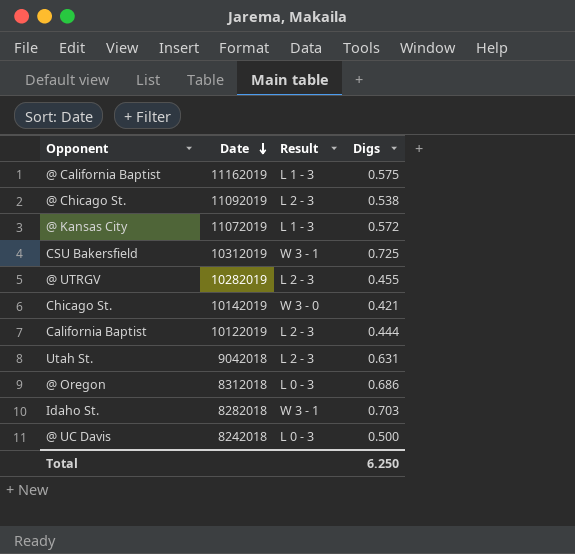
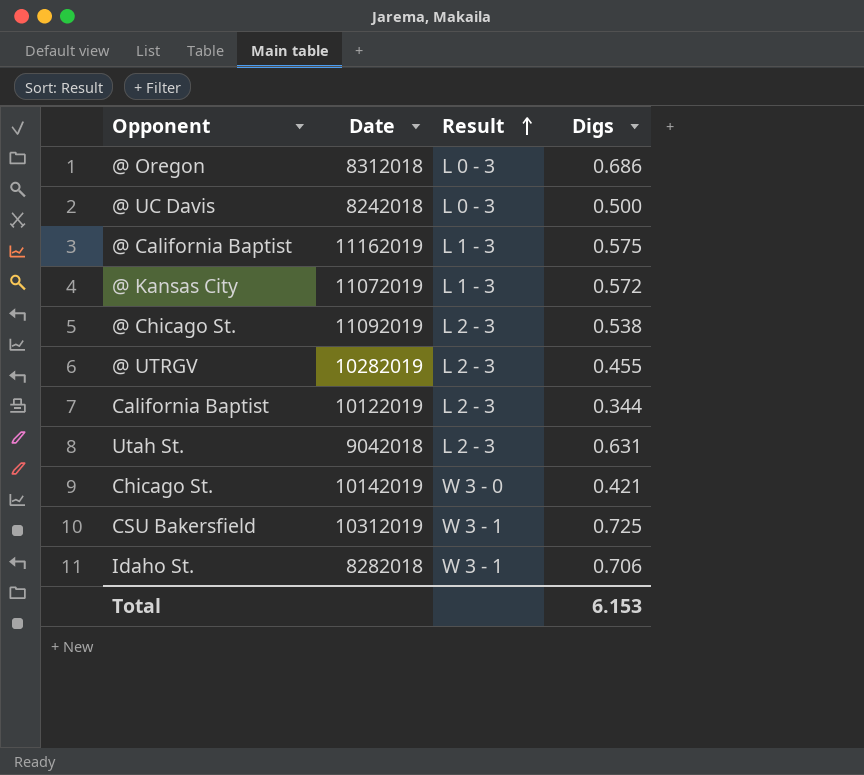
row order: Date descending -> Result ascending
California Baptist | Digs: 0.444 -> 0.344
Idaho St. | Digs: 0.703 -> 0.706
Total | Digs: 6.250 -> 6.153

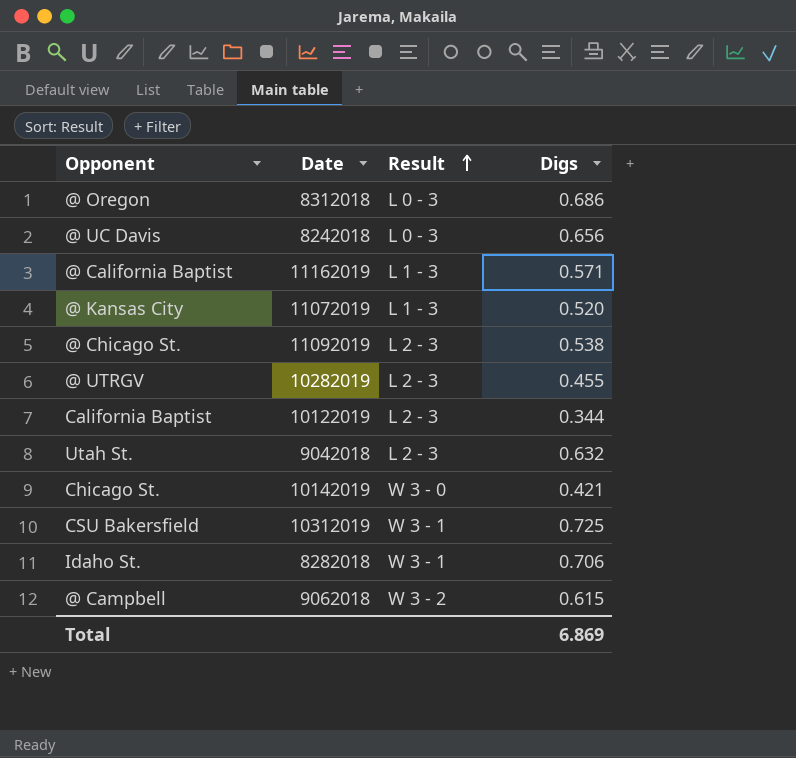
@ UC Davis | Digs: 0.500 -> 0.656
@ California Baptist | Digs: 0.575 -> 0.571
@ Kansas City | Digs: 0.572 -> 0.520
Utah St. | Digs: 0.631 -> 0.632
row @ Campbell: none -> 9062018 | W 3 - 2 | 0.615
Total | Digs: 6.153 -> 6.869

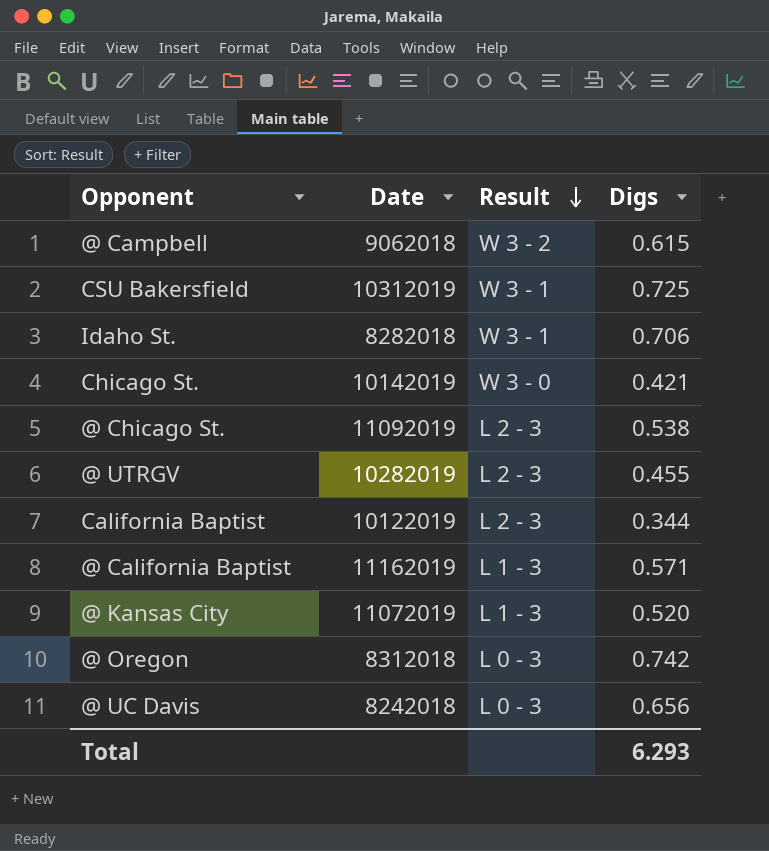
row order: Result ascending -> Result descending
row Utah St.: 9042018 | L 2 - 3 | 0.632 -> none
@ Oregon | Digs: 0.686 -> 0.742
Total | Digs: 6.869 -> 6.293

